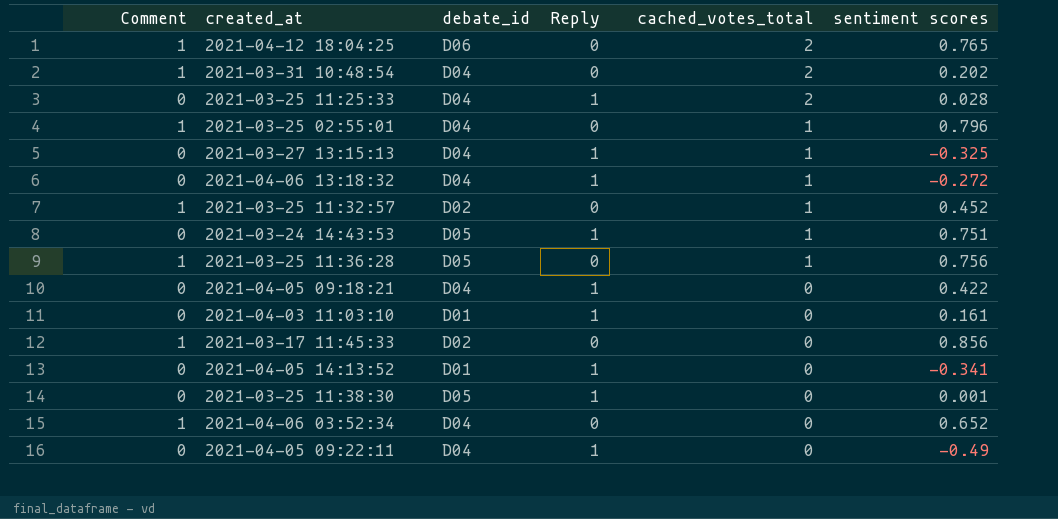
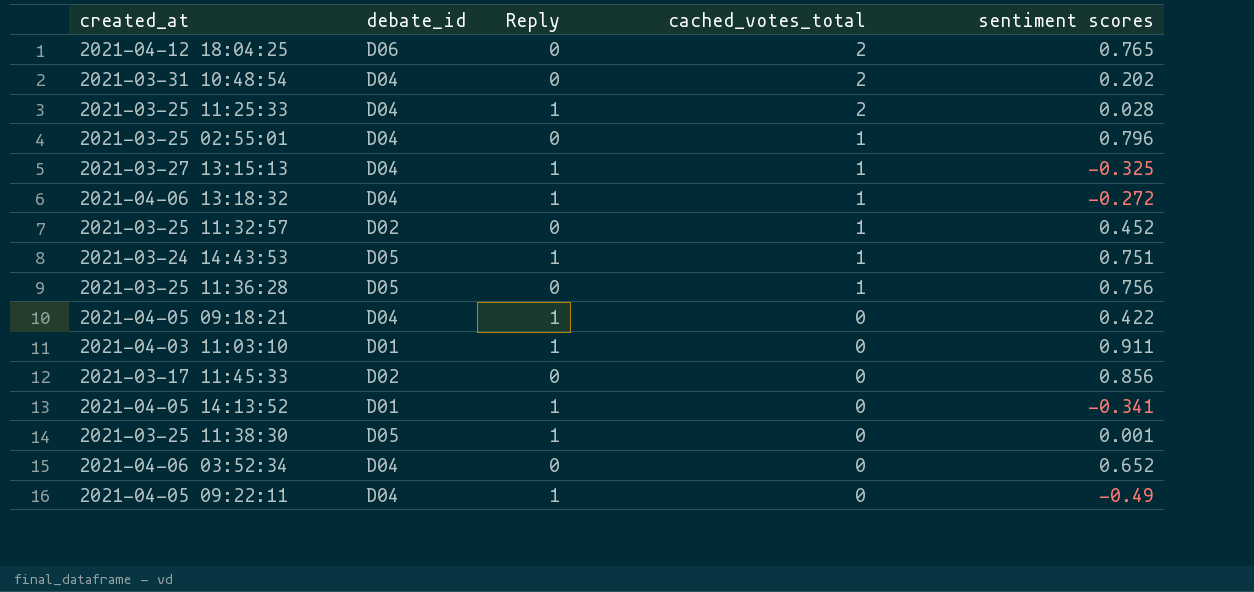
column Comment | position: 1 -> none
2021-04-03 11:03:10 | sentiment scores: 0.161 -> 0.911

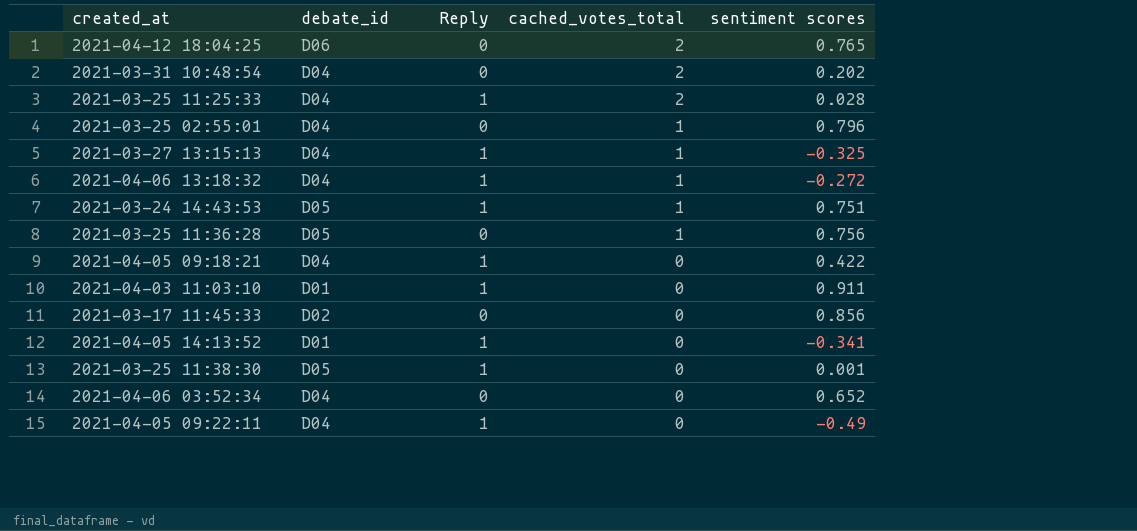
row 2021-03-25 11:32:57: D02 | 0 | 1 | 0.452 -> none

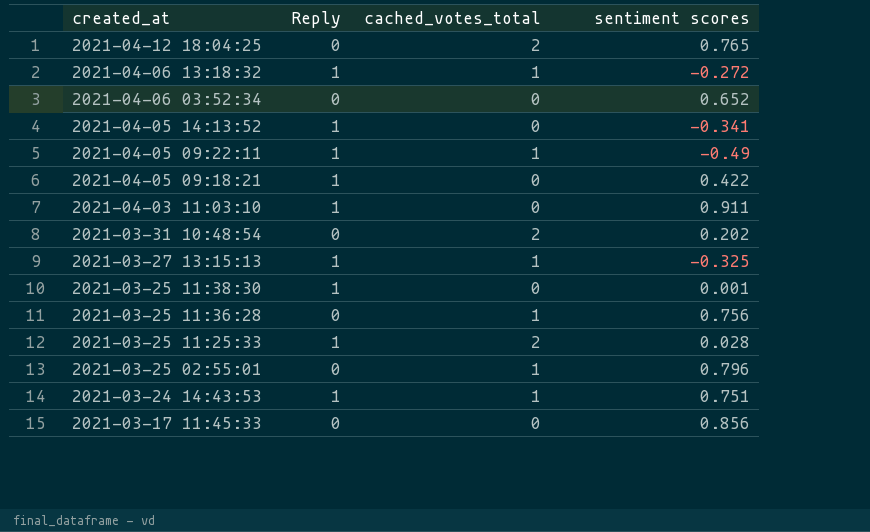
row order: cached_votes_total descending -> created_at descending
column debate_id | position: 2 -> none
2021-04-05 09:22:11 | cached_votes_total: 0 -> 1

